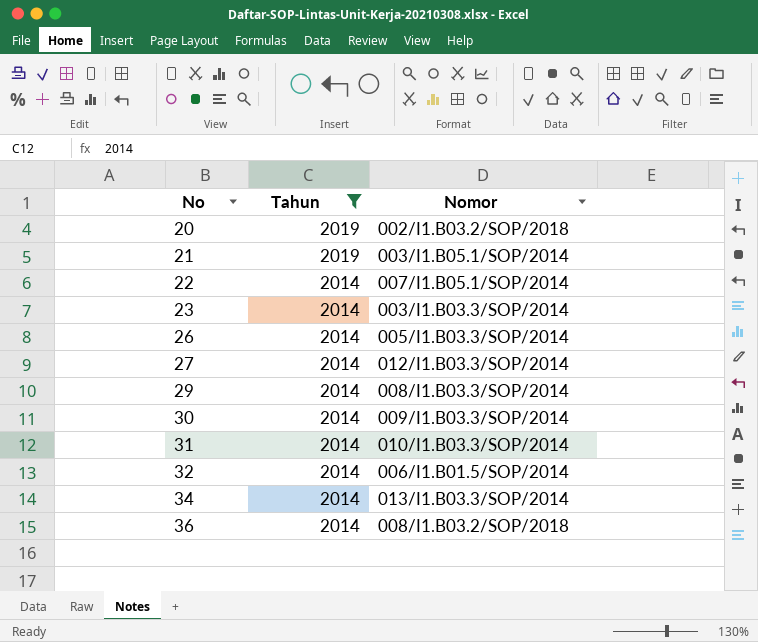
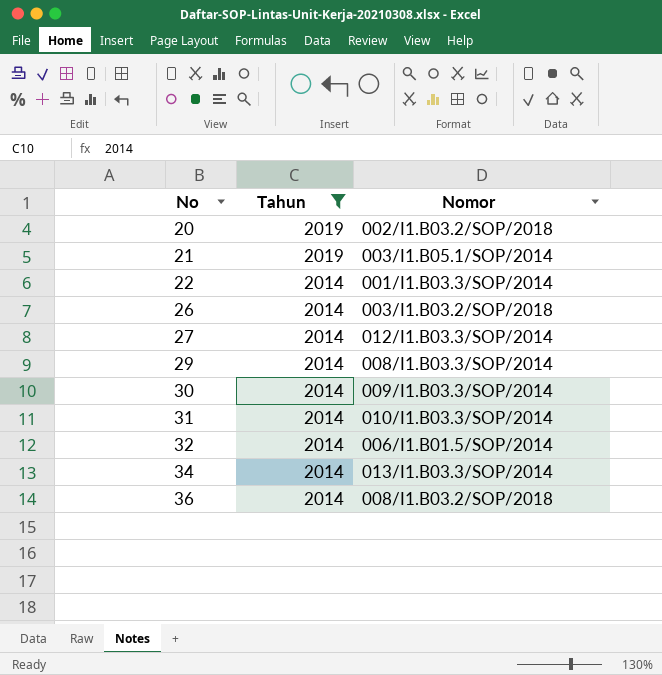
row 23: 2014 | 003/I1.B03.3/SOP/2014 -> none
22 | Nomor: 007/I1.B05.1/SOP/2014 -> 001/I1.B03.3/SOP/2014
26 | Nomor: 005/I1.B03.3/SOP/2014 -> 003/I1.B03.2/SOP/2018

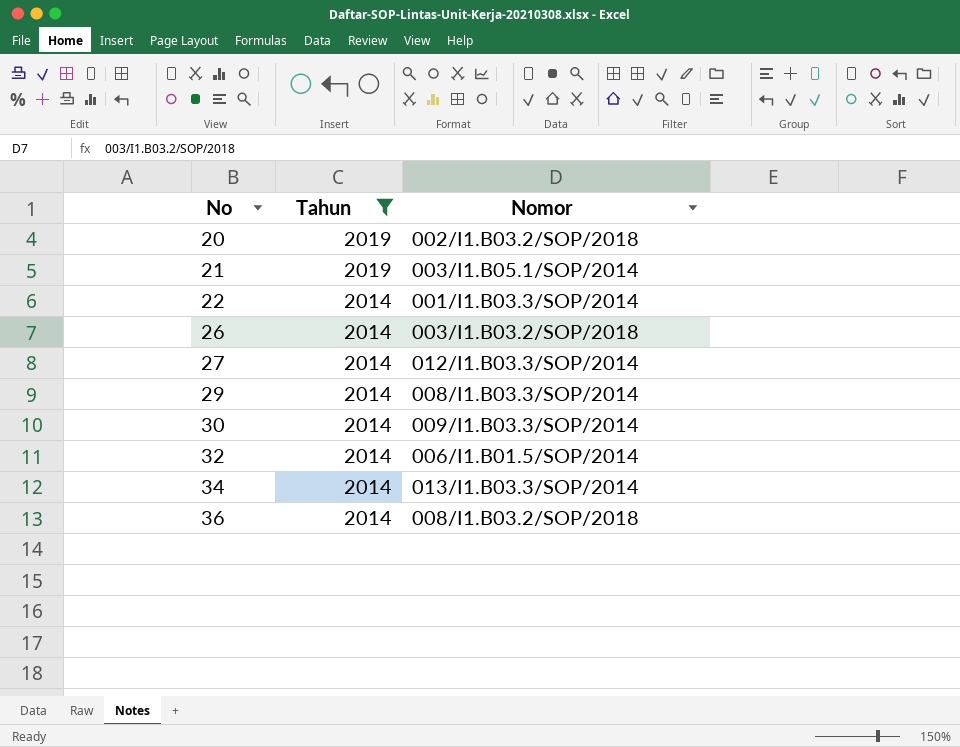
row 31: 2014 | 010/I1.B03.3/SOP/2014 -> none

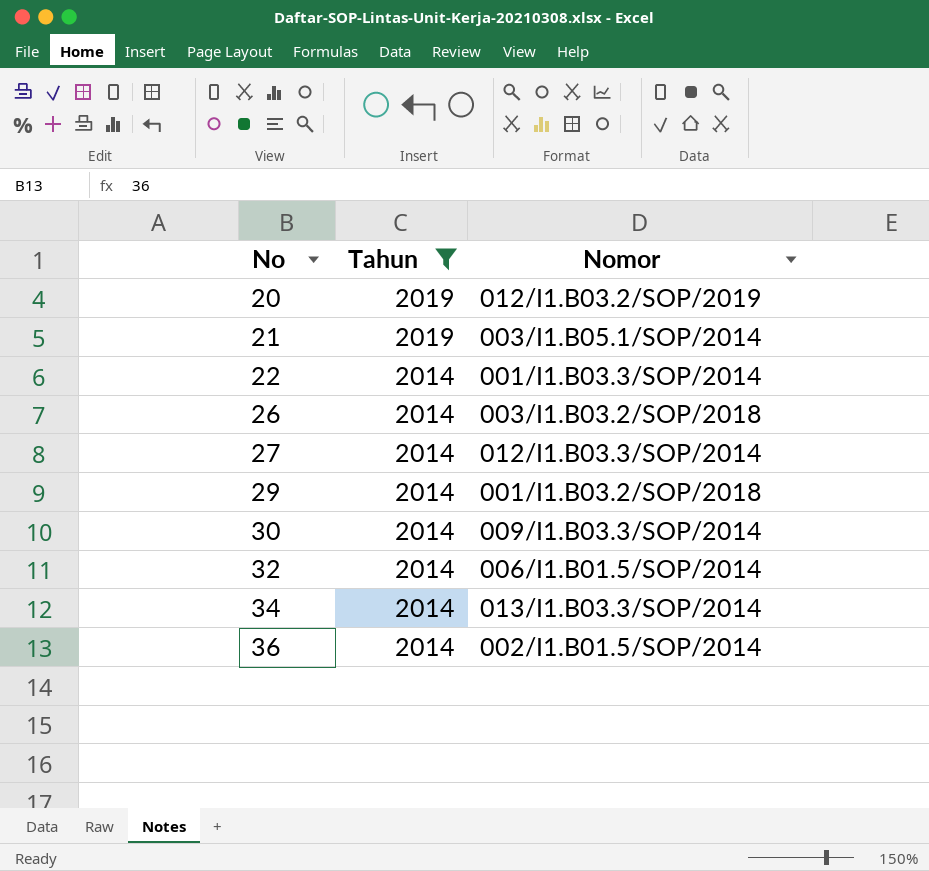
20 | Nomor: 002/I1.B03.2/SOP/2018 -> 012/I1.B03.2/SOP/2019
29 | Nomor: 008/I1.B03.3/SOP/2014 -> 001/I1.B03.2/SOP/2018
36 | Nomor: 008/I1.B03.2/SOP/2018 -> 002/I1.B01.5/SOP/2014

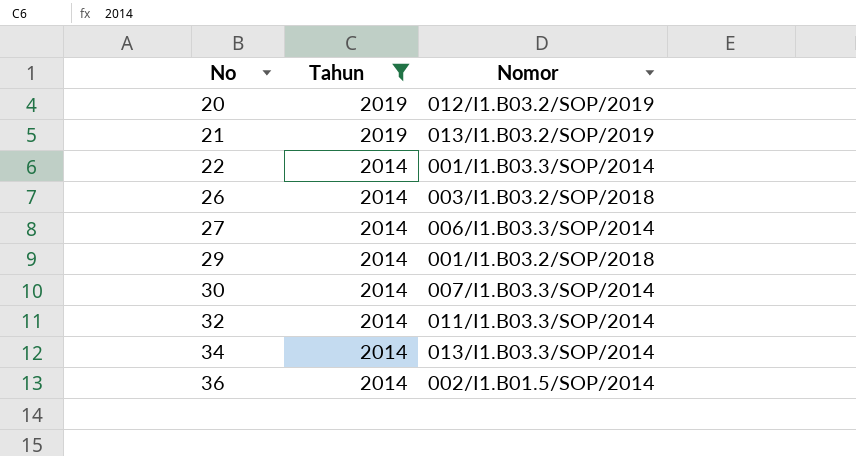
21 | Nomor: 003/I1.B05.1/SOP/2014 -> 013/I1.B03.2/SOP/2019
27 | Nomor: 012/I1.B03.3/SOP/2014 -> 006/I1.B03.3/SOP/2014
30 | Nomor: 009/I1.B03.3/SOP/2014 -> 007/I1.B03.3/SOP/2014
32 | Nomor: 006/I1.B01.5/SOP/2014 -> 011/I1.B03.3/SOP/2014

